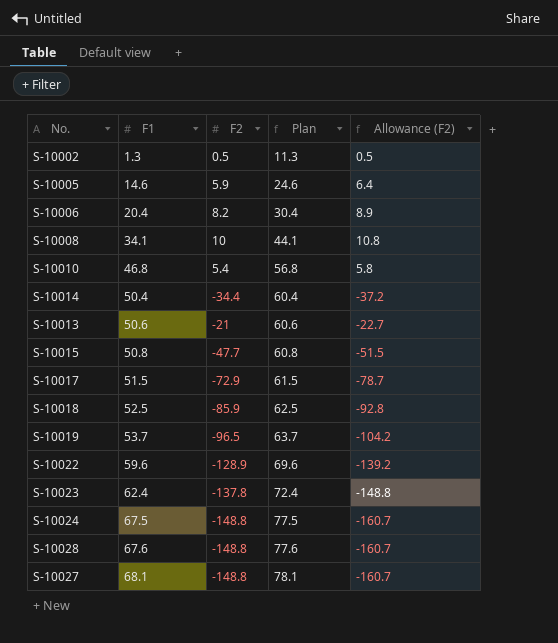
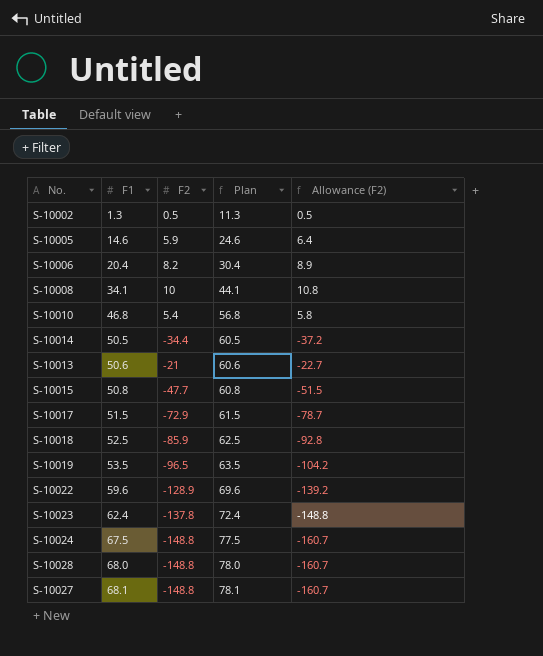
S-10014 | F1: 50.4 -> 50.5
S-10014 | Plan: 60.4 -> 60.5
S-10019 | F1: 53.7 -> 53.5
S-10019 | Plan: 63.7 -> 63.5
S-10028 | F1: 67.6 -> 68.0
S-10028 | Plan: 77.6 -> 78.0

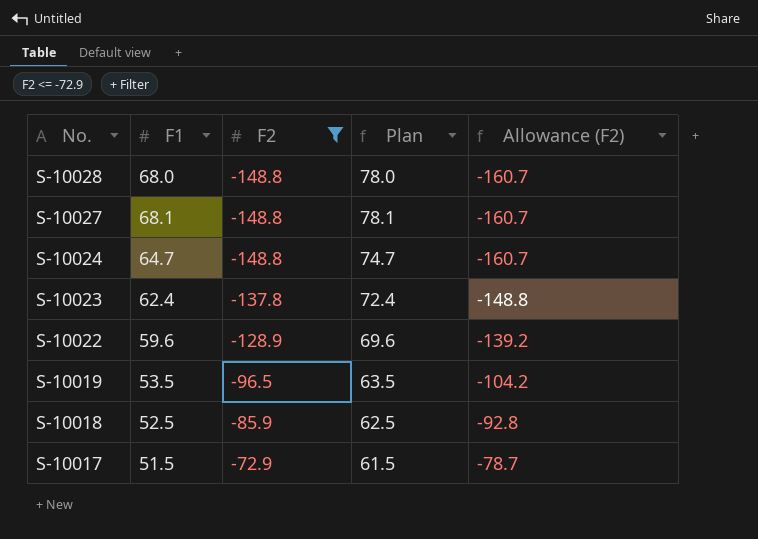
filter: none -> F2 <= -72.9
row order: F1 ascending -> No. descending
S-10024 | F1: 67.5 -> 64.7
S-10024 | Plan: 77.5 -> 74.7

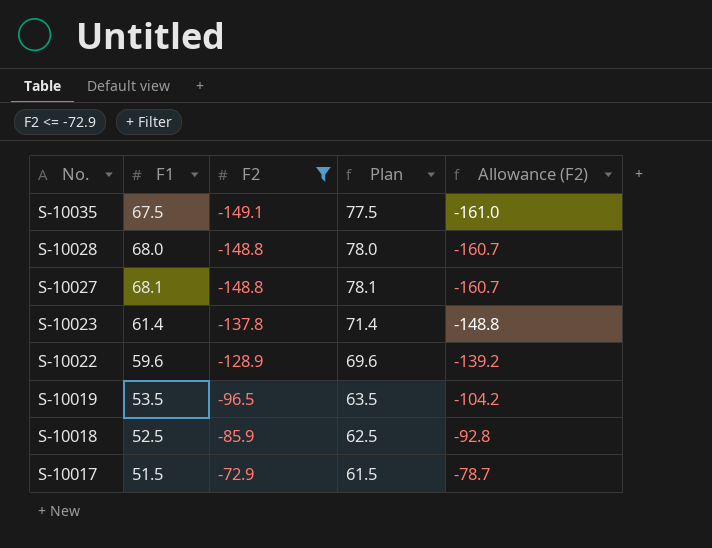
row S-10024: 64.7 | -148.8 | 74.7 | -160.7 -> none
row S-10035: none -> 67.5 | -149.1 | 77.5 | -161.0
S-10023 | F1: 62.4 -> 61.4
S-10023 | Plan: 72.4 -> 71.4

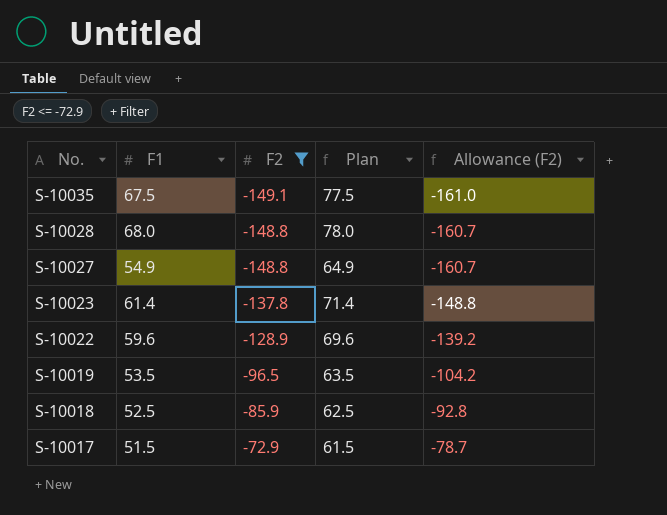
S-10027 | F1: 68.1 -> 54.9
S-10027 | Plan: 78.1 -> 64.9

